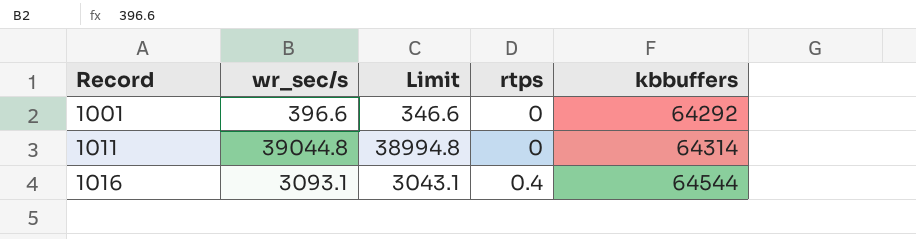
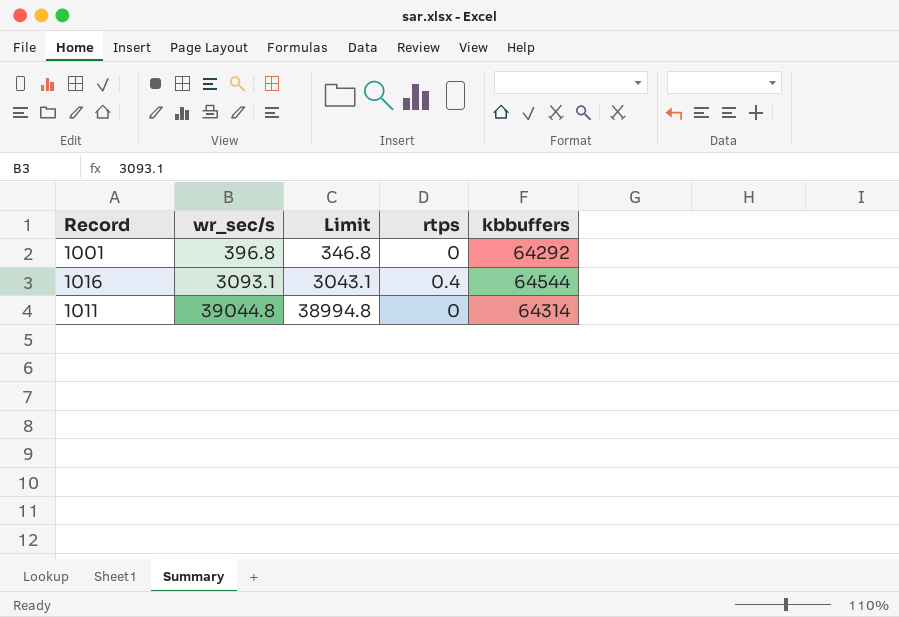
row order: Record ascending -> wr_sec/s ascending
1001 | wr_sec/s: 396.6 -> 396.8
1001 | Limit: 346.6 -> 346.8

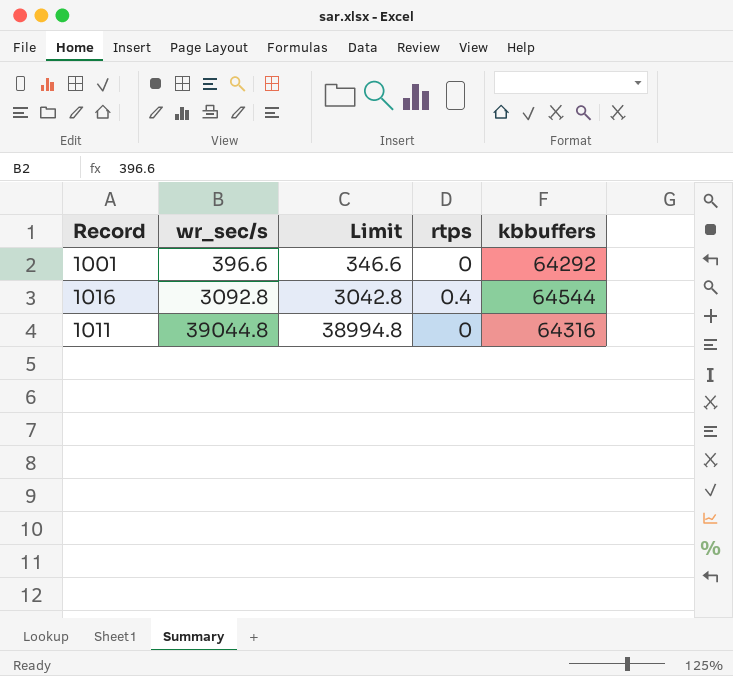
1001 | wr_sec/s: 396.8 -> 396.6
1001 | Limit: 346.8 -> 346.6
1016 | wr_sec/s: 3093.1 -> 3092.8
1016 | Limit: 3043.1 -> 3042.8
1011 | kbbuffers: 64314 -> 64316

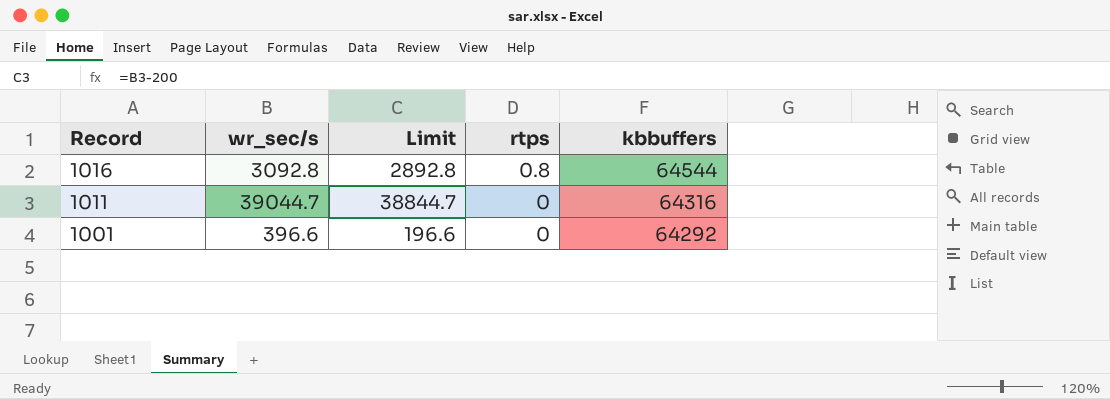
row order: wr_sec/s ascending -> Record descending
column Limit | formula: [wr_sec/s] - 50 -> [wr_sec/s] - 200
1016 | rtps: 0.4 -> 0.8
1011 | wr_sec/s: 39044.8 -> 39044.7

